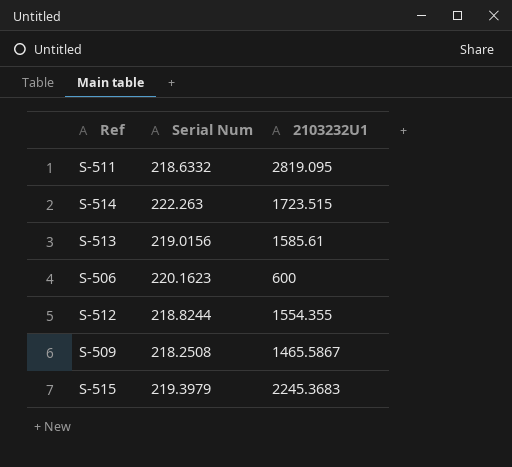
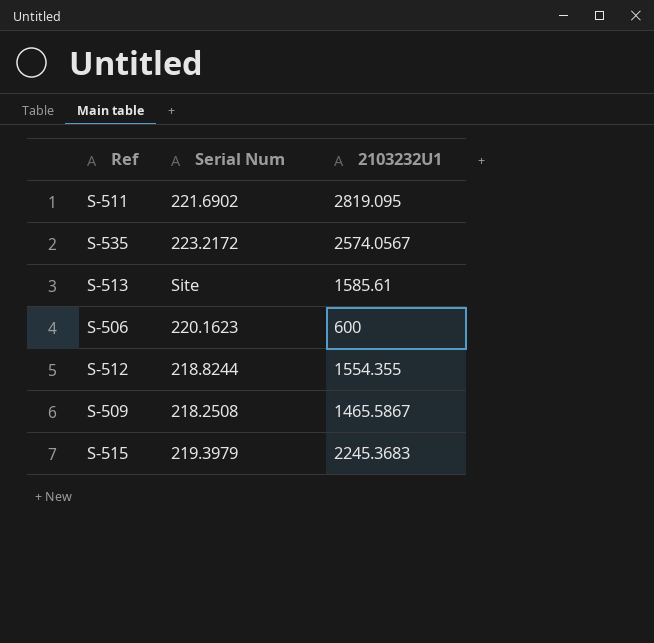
row S-514: 222.263 | 1723.515 -> none
S-511 | Serial Num: 218.6332 -> 221.6902
row S-535: none -> 223.2172 | 2574.0567
S-513 | Serial Num: 219.0156 -> Site

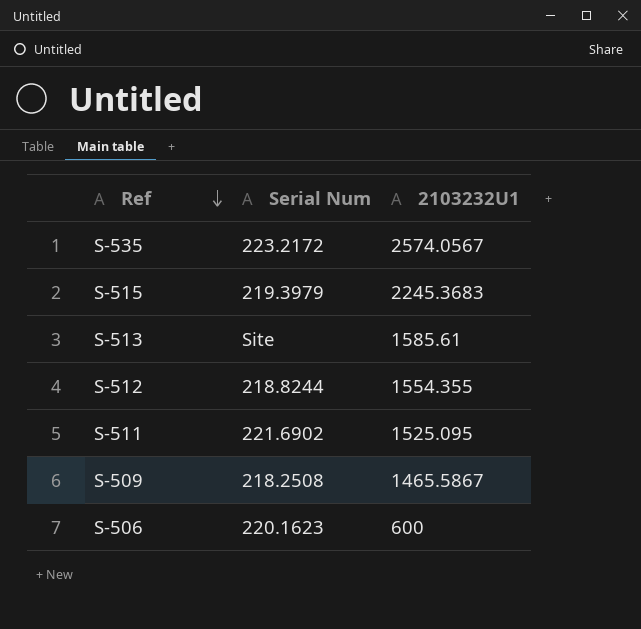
row order: none -> Ref descending
S-511 | 2103232U1: 2819.095 -> 1525.095

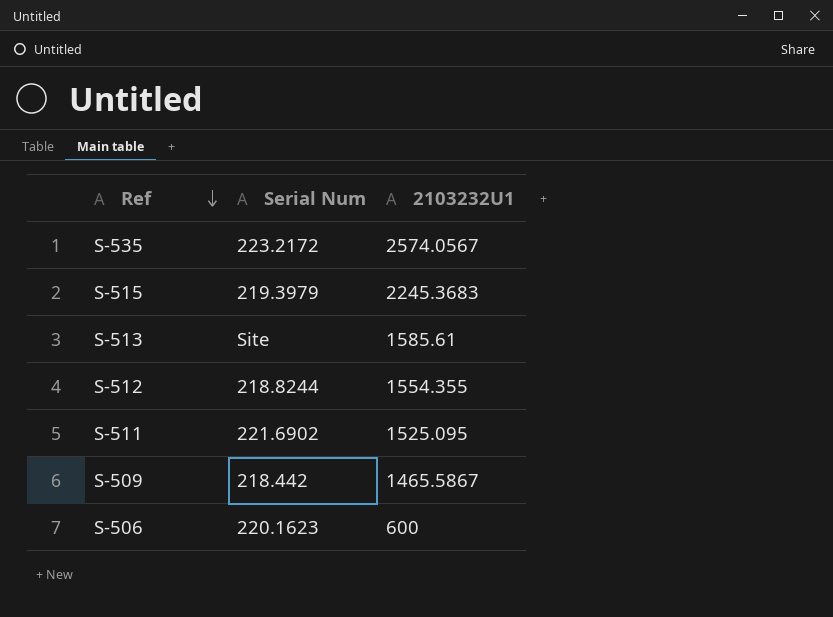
S-509 | Serial Num: 218.2508 -> 218.442

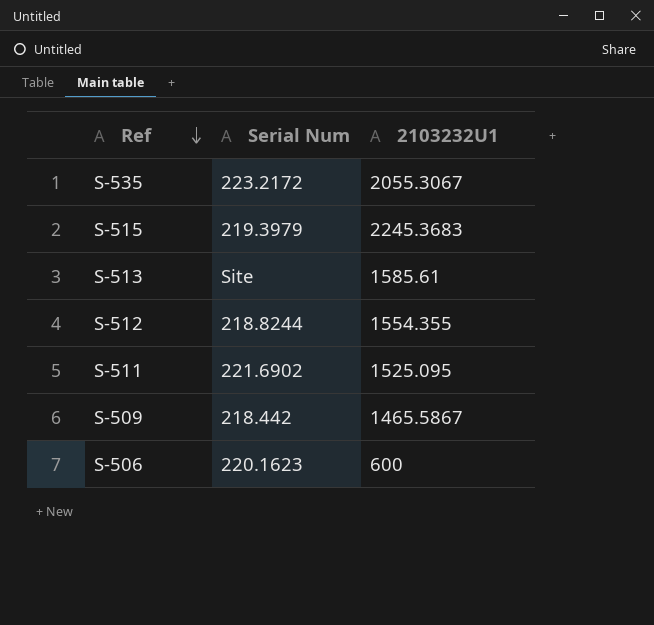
S-535 | 2103232U1: 2574.0567 -> 2055.3067

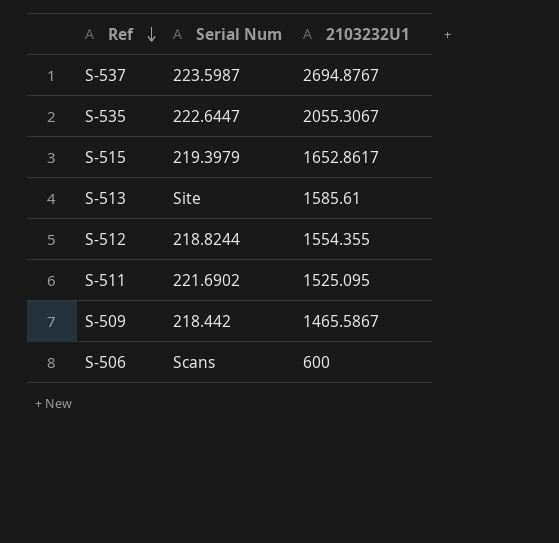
row S-537: none -> 223.5987 | 2694.8767
S-535 | Serial Num: 223.2172 -> 222.6447
S-515 | 2103232U1: 2245.3683 -> 1652.8617
S-506 | Serial Num: 220.1623 -> Scans

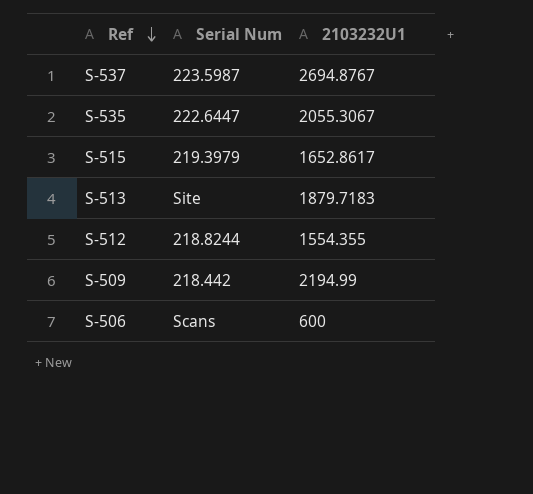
row S-511: 221.6902 | 1525.095 -> none
S-513 | 2103232U1: 1585.61 -> 1879.7183
S-509 | 2103232U1: 1465.5867 -> 2194.99

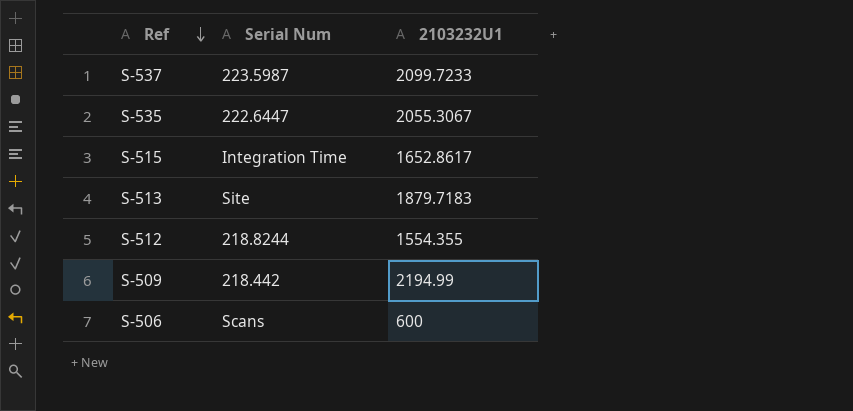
S-537 | 2103232U1: 2694.8767 -> 2099.7233
S-515 | Serial Num: 219.3979 -> Integration Time

